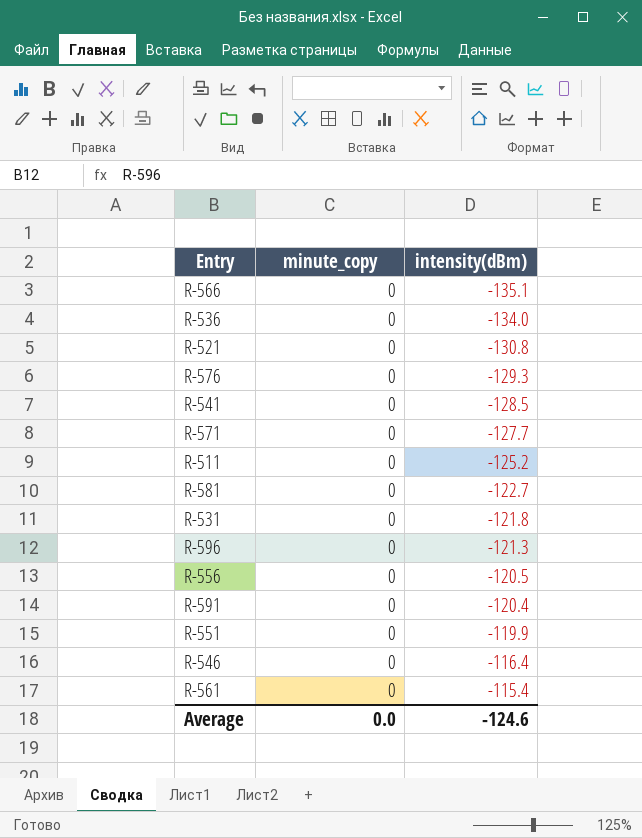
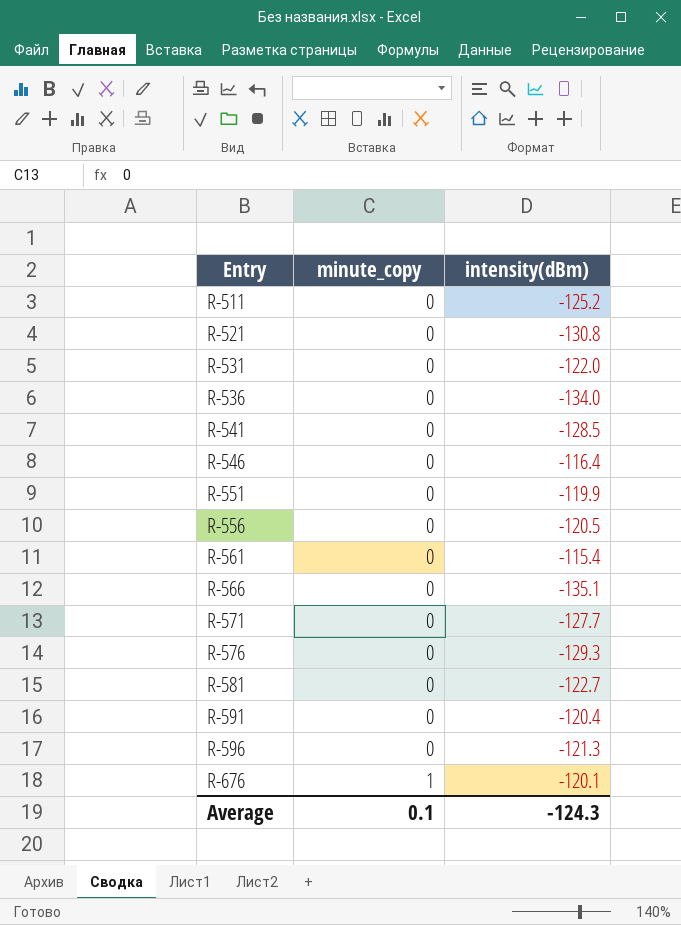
row order: intensity(dBm) ascending -> Entry ascending
R-531 | intensity(dBm): -121.8 -> -122.0
row R-676: none -> 1 | -120.1
Average | minute_copy: 0.0 -> 0.1
Average | intensity(dBm): -124.6 -> -124.3

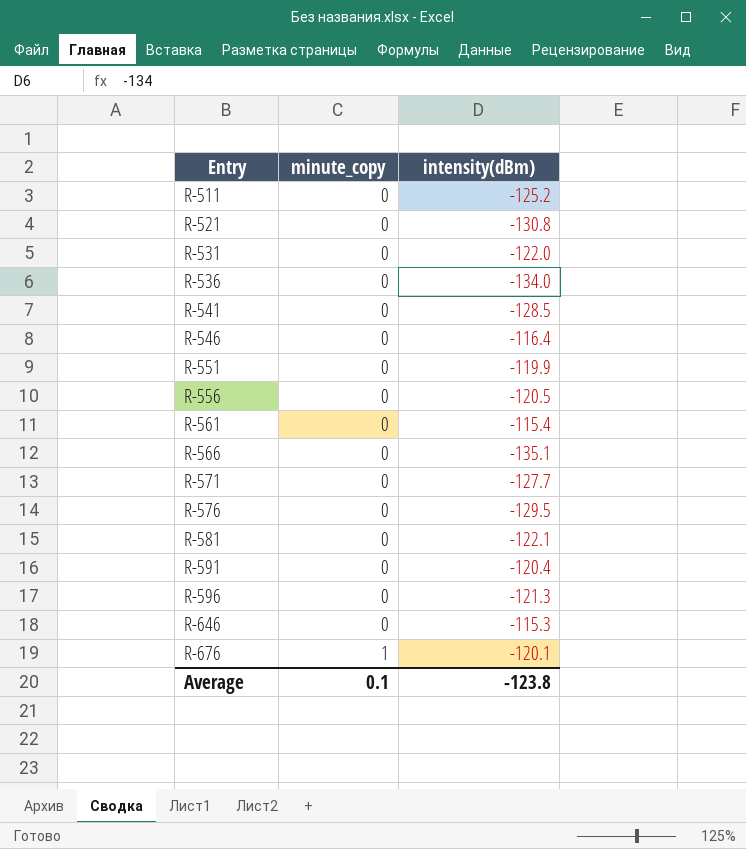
R-576 | intensity(dBm): -129.3 -> -129.5
R-581 | intensity(dBm): -122.7 -> -122.1
row R-646: none -> 0 | -115.3
Average | intensity(dBm): -124.3 -> -123.8

